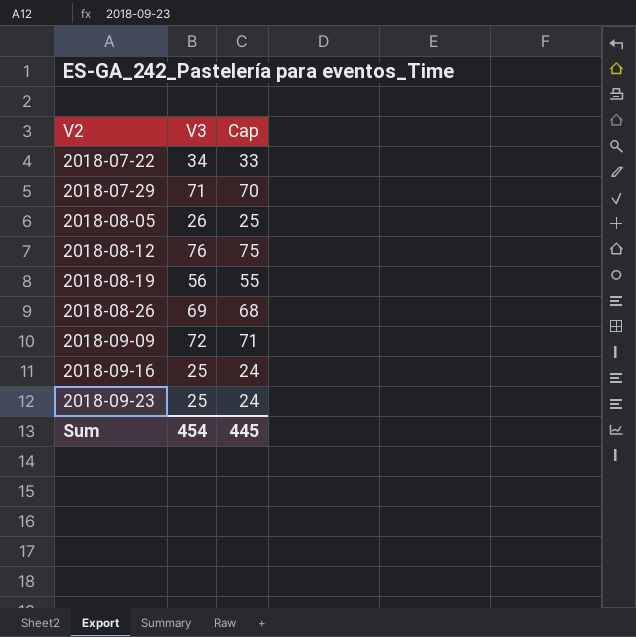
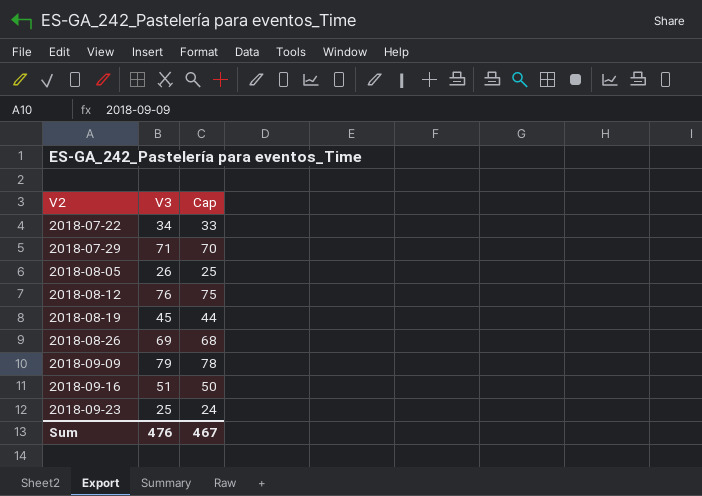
2018-08-19 | V3: 56 -> 45
2018-08-19 | Cap: 55 -> 44
2018-09-09 | V3: 72 -> 79
2018-09-09 | Cap: 71 -> 78
2018-09-16 | V3: 25 -> 51
2018-09-16 | Cap: 24 -> 50
Sum | V3: 454 -> 476
Sum | Cap: 445 -> 467

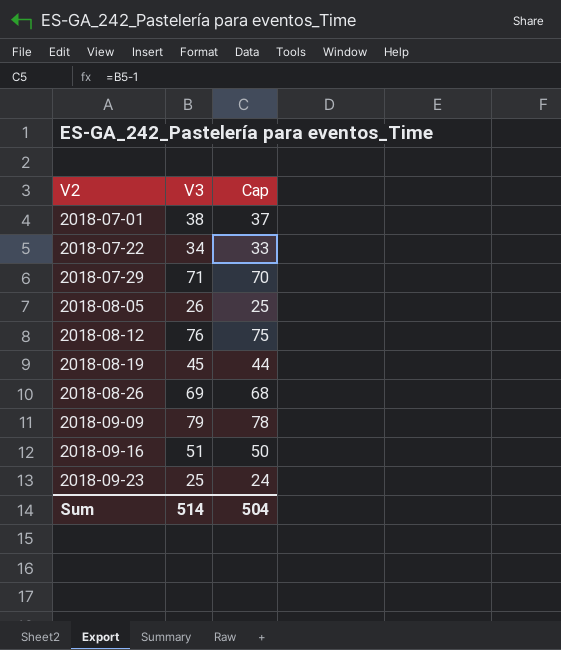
row 2018-07-01: none -> 38 | 37
Sum | V3: 476 -> 514
Sum | Cap: 467 -> 504

